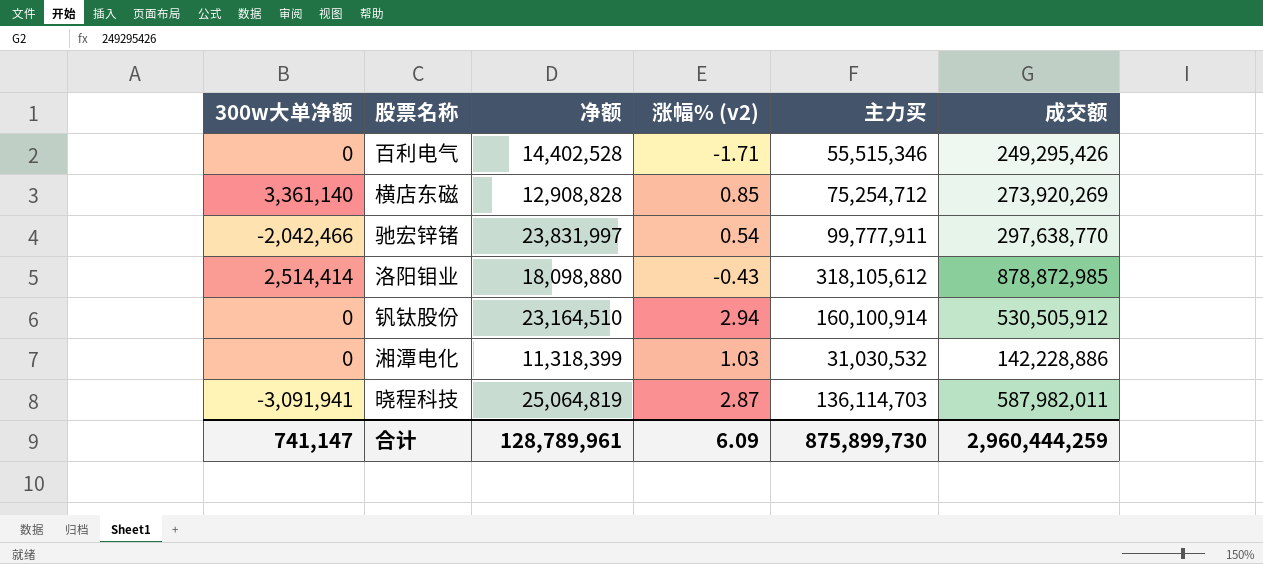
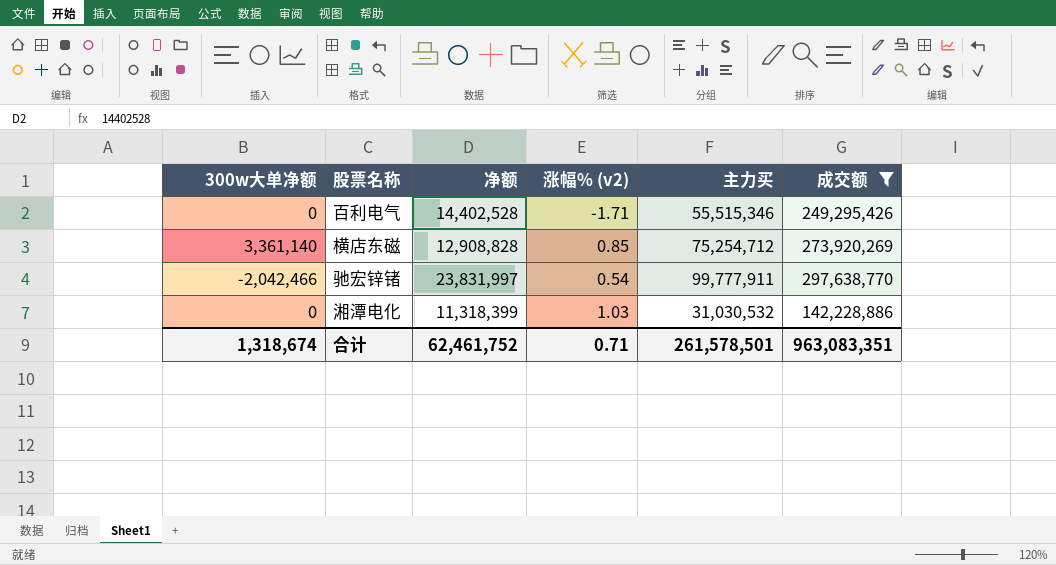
filter: none -> 成交额 <= 297,638,770
合计 | 300w大单净额: 741,147 -> 1,318,674
合计 | 净额: 128,789,961 -> 62,461,752
合计 | 涨幅% (v2): 6.09 -> 0.71
合计 | 主力买: 875,899,730 -> 261,578,501
合计 | 成交额: 2,960,444,259 -> 963,083,351

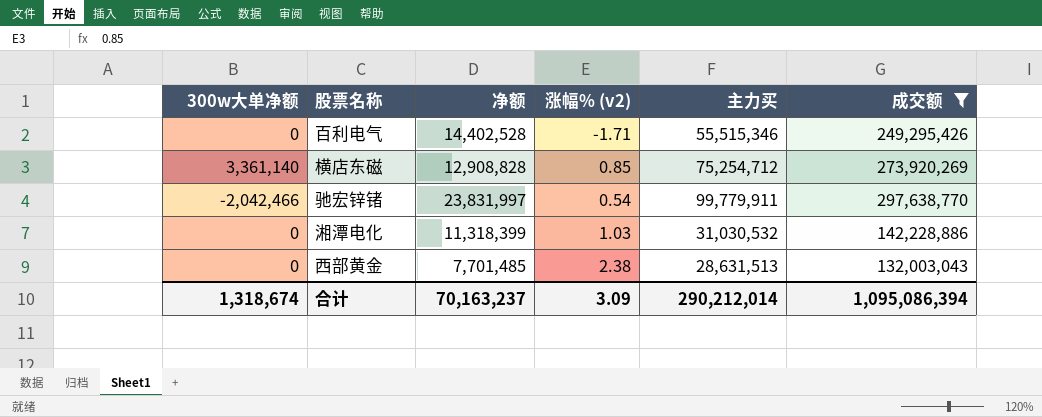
驰宏锌锗 | 主力买: 99,777,911 -> 99,779,911
row 西部黄金: none -> 0 | 7,701,485 | 2.38 | 28,631,513 | 132,003,043
合计 | 净额: 62,461,752 -> 70,163,237
合计 | 涨幅% (v2): 0.71 -> 3.09
合计 | 主力买: 261,578,501 -> 290,212,014
合计 | 成交额: 963,083,351 -> 1,095,086,394

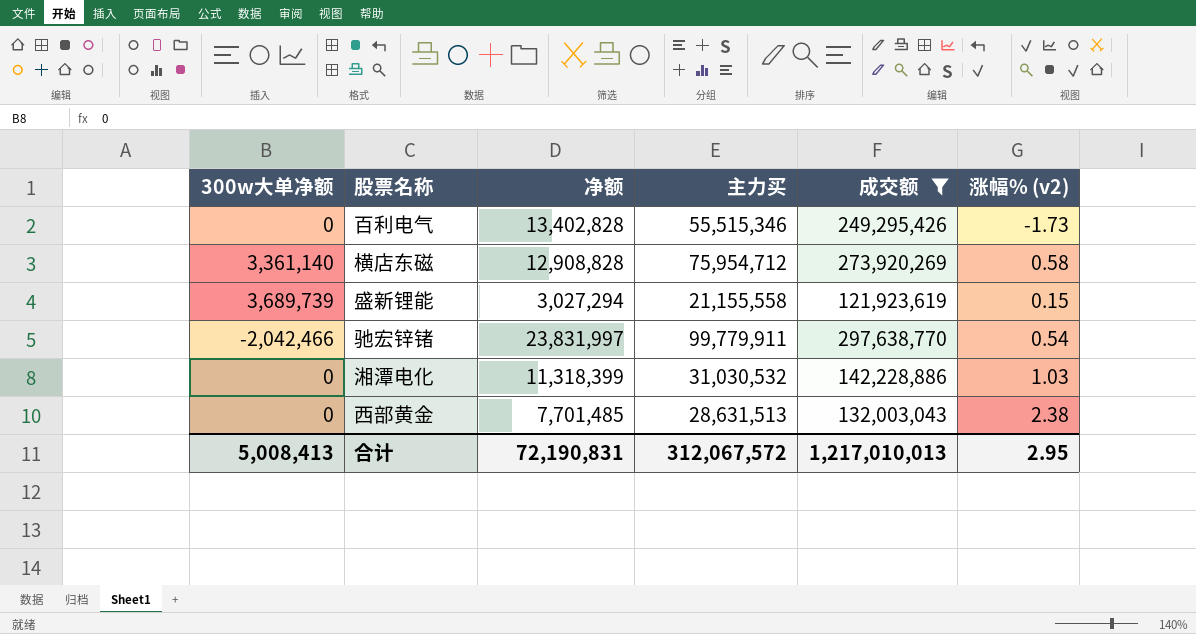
column 涨幅% (v2) | position: 4 -> 6
百利电气 | 净额: 14,402,528 -> 13,402,828
百利电气 | 涨幅% (v2): -1.71 -> -1.73
横店东磁 | 主力买: 75,254,712 -> 75,954,712
横店东磁 | 涨幅% (v2): 0.85 -> 0.58
row 盛新锂能: none -> 3,689,739 | 3,027,294 | 21,155,558 | 121,923,619 | 0.15
合计 | 300w大单净额: 1,318,674 -> 5,008,413
合计 | 净额: 70,163,237 -> 72,190,831
合计 | 主力买: 290,212,014 -> 312,067,572
合计 | 成交额: 1,095,086,394 -> 1,217,010,013
合计 | 涨幅% (v2): 3.09 -> 2.95

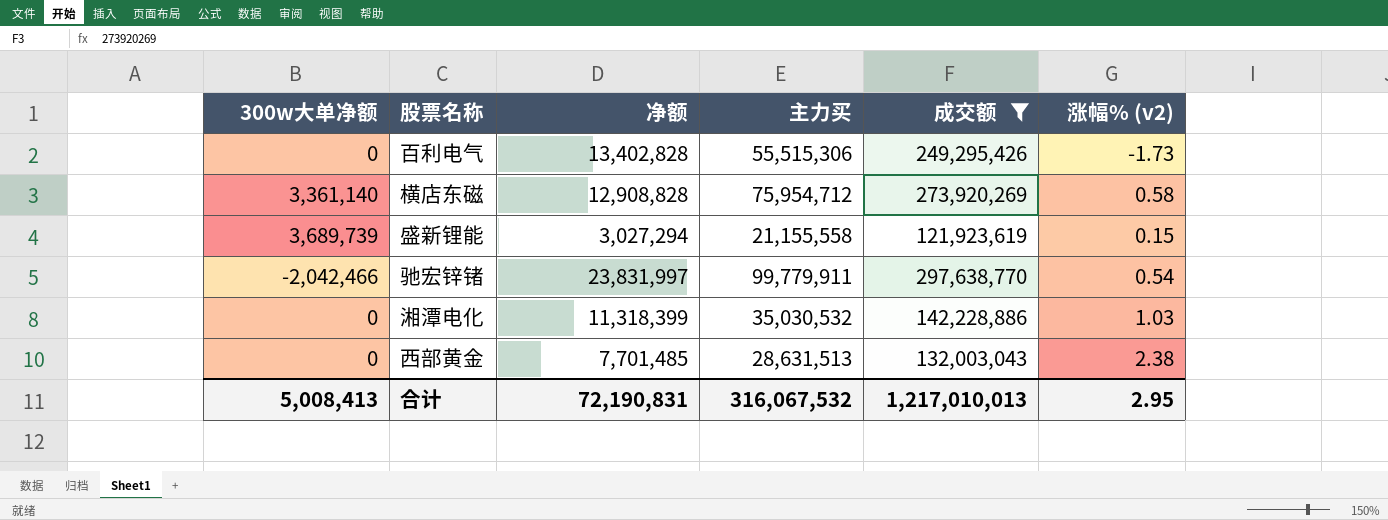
百利电气 | 主力买: 55,515,346 -> 55,515,306
湘潭电化 | 主力买: 31,030,532 -> 35,030,532
合计 | 主力买: 312,067,572 -> 316,067,532

